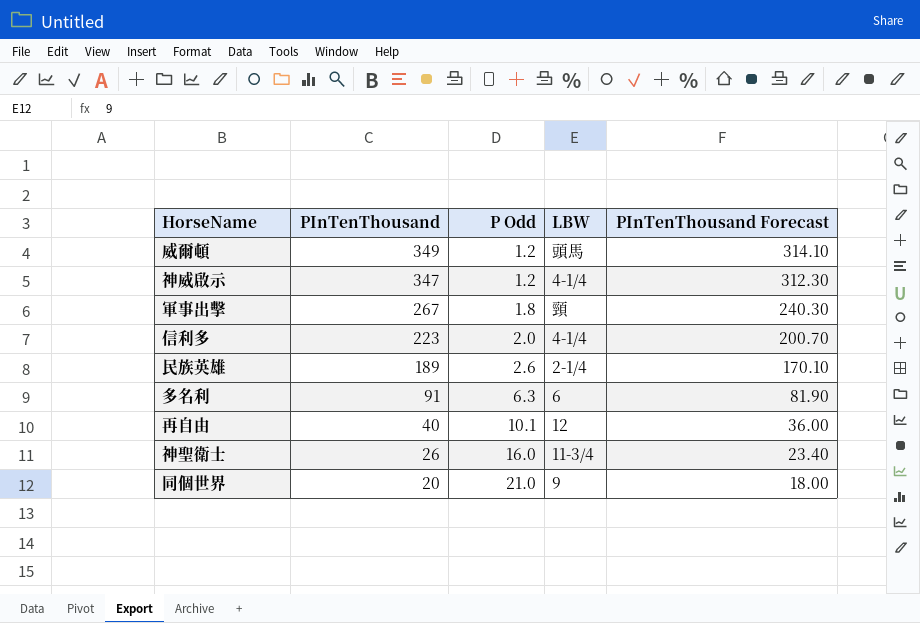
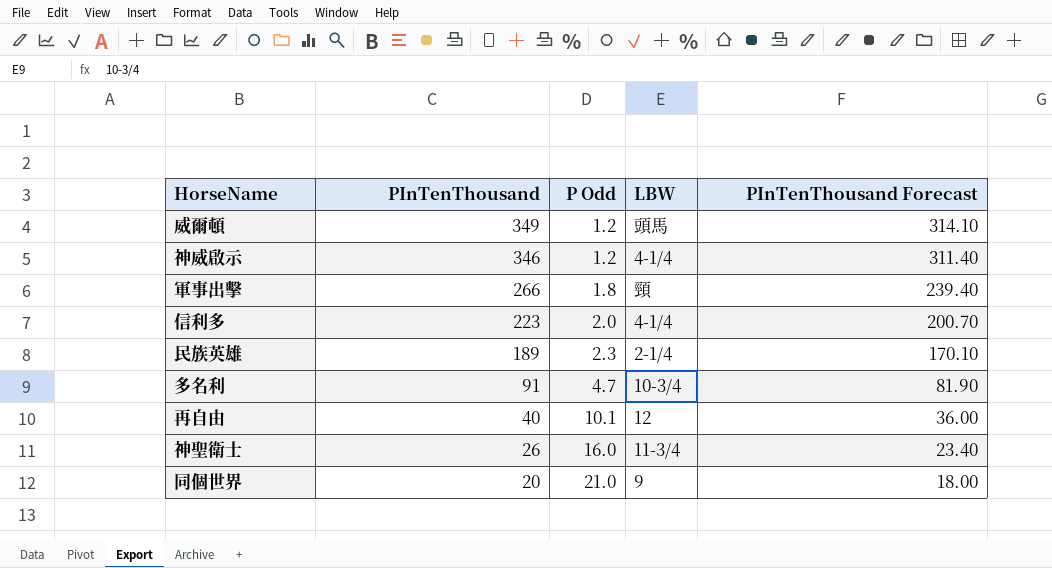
神威啟示 | PInTenThousand: 347 -> 346
神威啟示 | PInTenThousand Forecast: 312.30 -> 311.40
軍事出擊 | PInTenThousand: 267 -> 266
軍事出擊 | PInTenThousand Forecast: 240.30 -> 239.40
民族英雄 | P Odd: 2.6 -> 2.3
多名利 | P Odd: 6.3 -> 4.7
多名利 | LBW: 6 -> 10-3/4

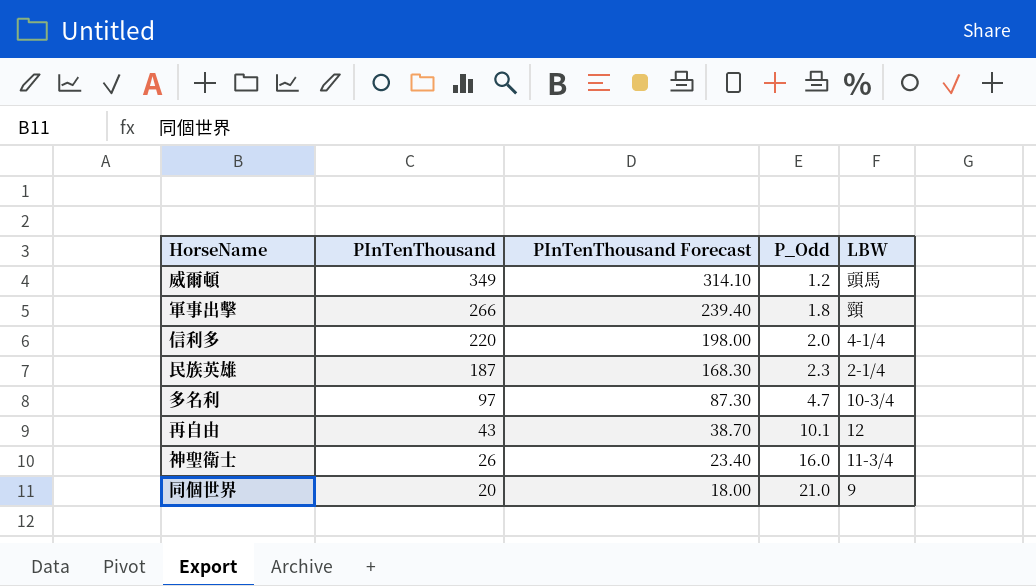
column PInTenThousand Forecast | position: 5 -> 3
column name: P Odd -> P_Odd
row 神威啟示: 346 | 1.2 | 4-1/4 | 311.40 -> none
信利多 | PInTenThousand: 223 -> 220
信利多 | PInTenThousand Forecast: 200.70 -> 198.00
民族英雄 | PInTenThousand: 189 -> 187
民族英雄 | PInTenThousand Forecast: 170.10 -> 168.30
多名利 | PInTenThousand: 91 -> 97
多名利 | PInTenThousand Forecast: 81.90 -> 87.30
再自由 | PInTenThousand: 40 -> 43
再自由 | PInTenThousand Forecast: 36.00 -> 38.70

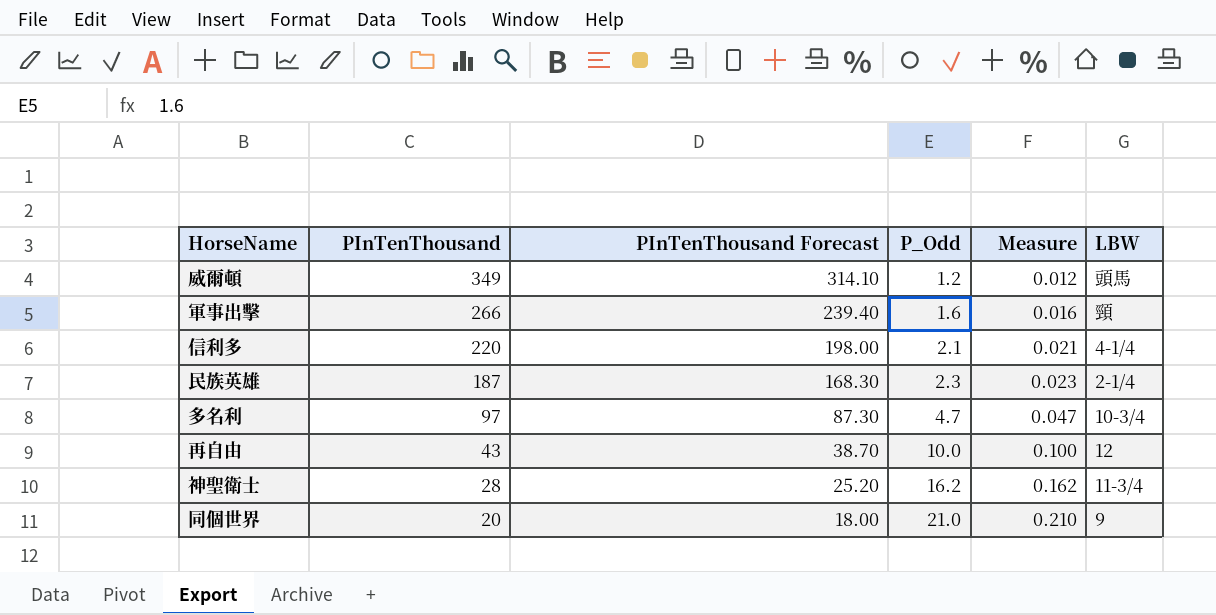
column Measure | formula: none -> [P_Odd] * 0.01
軍事出擊 | P_Odd: 1.8 -> 1.6
信利多 | P_Odd: 2.0 -> 2.1
再自由 | P_Odd: 10.1 -> 10.0
神聖衛士 | PInTenThousand: 26 -> 28
神聖衛士 | PInTenThousand Forecast: 23.40 -> 25.20
神聖衛士 | P_Odd: 16.0 -> 16.2

